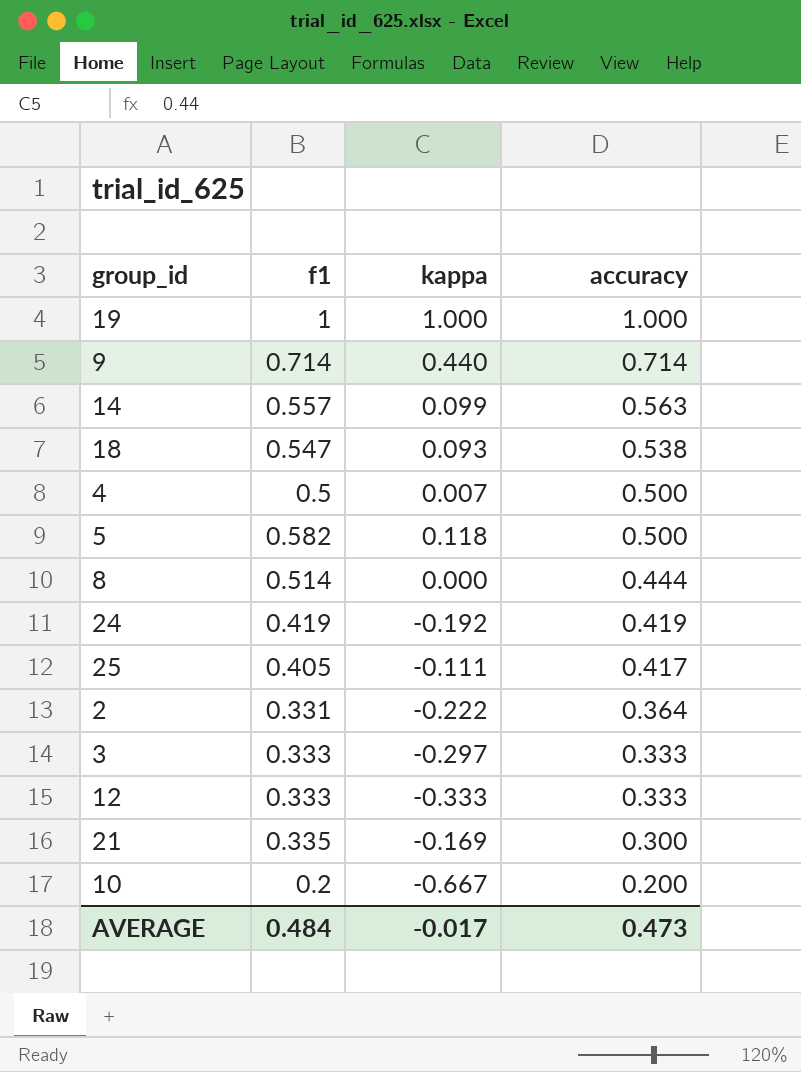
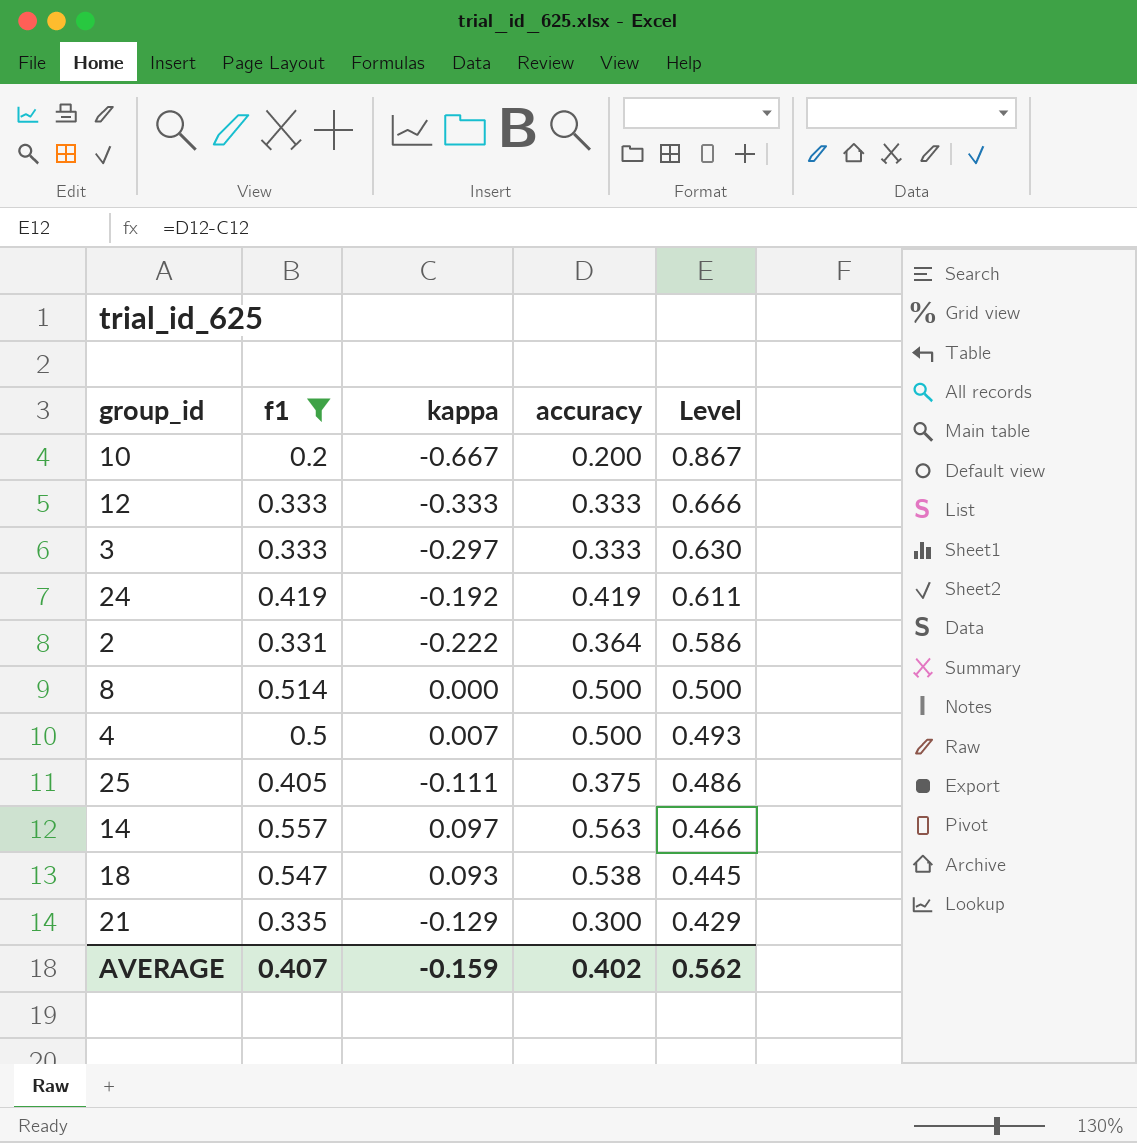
filter: none -> f1 <= 0.557
row order: accuracy descending -> Level descending
column Level | formula: none -> [accuracy] - [kappa]
8 | accuracy: 0.444 -> 0.500
25 | accuracy: 0.417 -> 0.375
14 | kappa: 0.099 -> 0.097
21 | kappa: -0.169 -> -0.129
AVERAGE | f1: 0.484 -> 0.407
AVERAGE | kappa: -0.017 -> -0.159
AVERAGE | accuracy: 0.473 -> 0.402

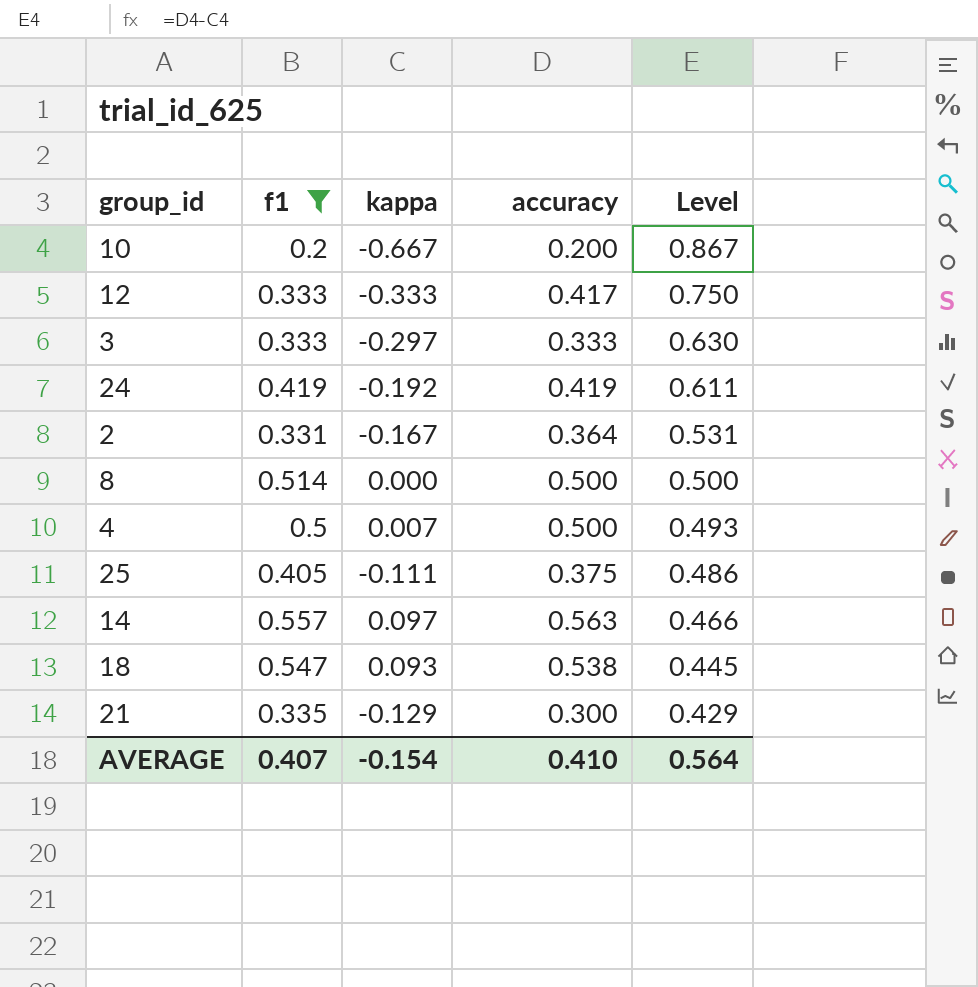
12 | accuracy: 0.333 -> 0.417
12 | Level: 0.666 -> 0.750
2 | kappa: -0.222 -> -0.167
2 | Level: 0.586 -> 0.531
AVERAGE | kappa: -0.159 -> -0.154
AVERAGE | accuracy: 0.402 -> 0.410
AVERAGE | Level: 0.562 -> 0.564

